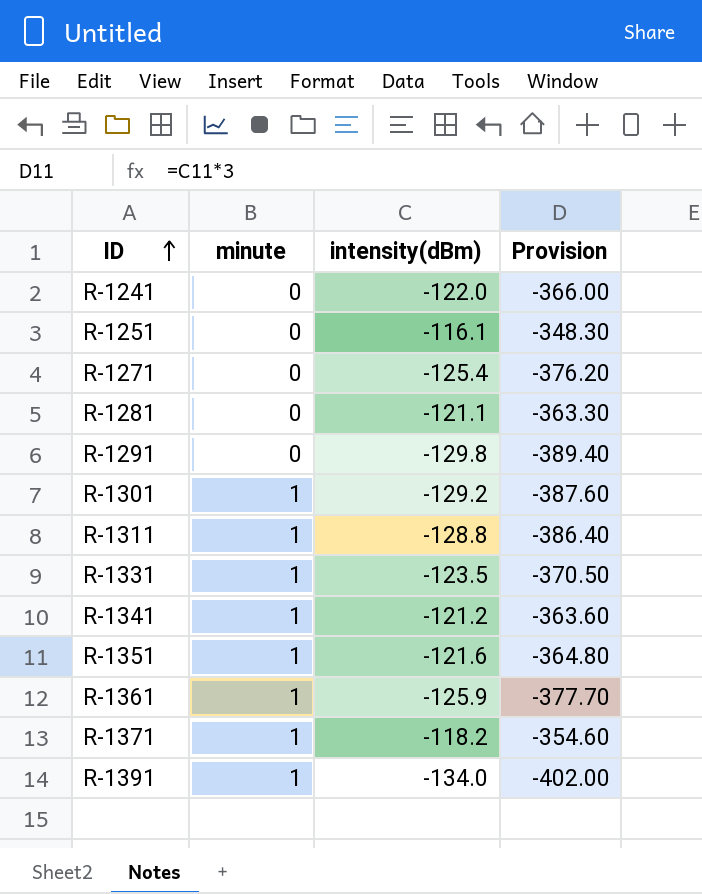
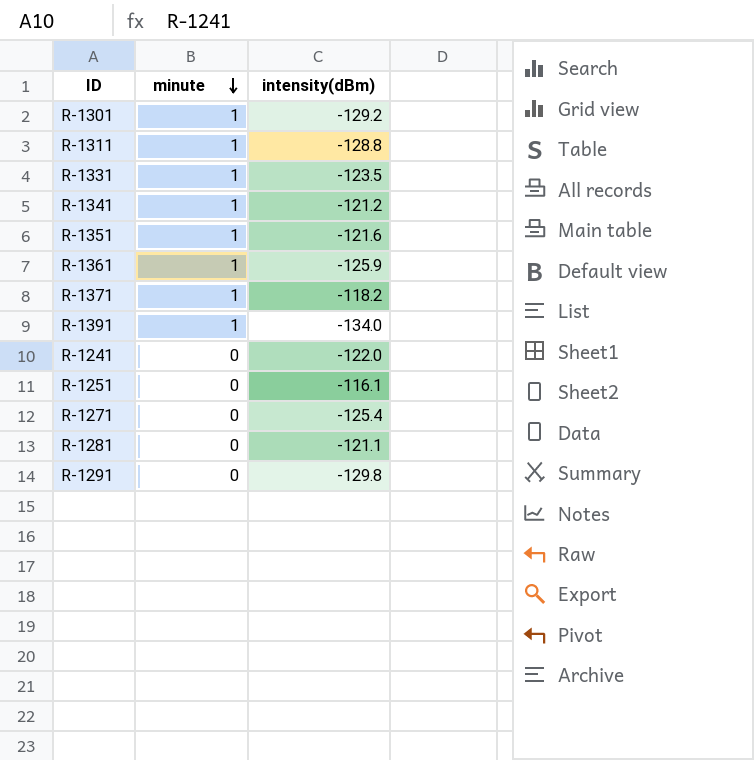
row order: ID ascending -> minute descending
column Provision | formula: [intensity(dBm)] * 3 -> none

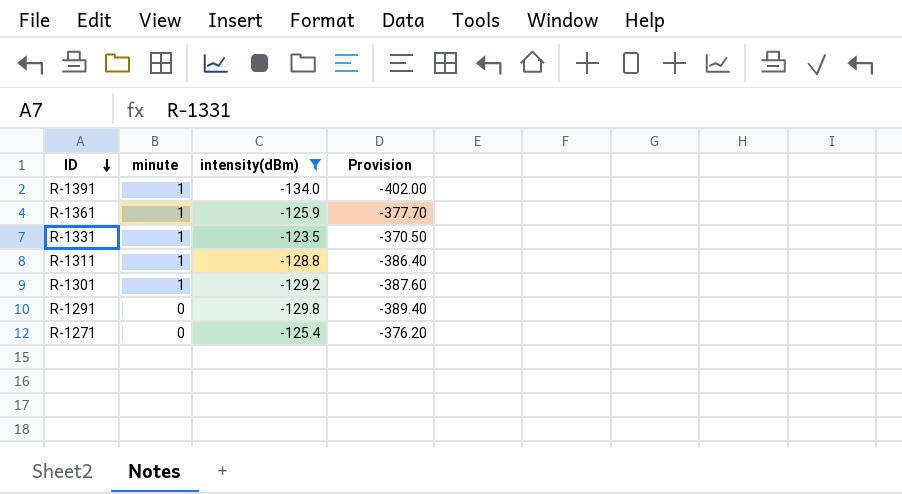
filter: none -> intensity(dBm) <= -123.5
row order: minute descending -> ID descending
column Provision | formula: none -> [intensity(dBm)] * 3

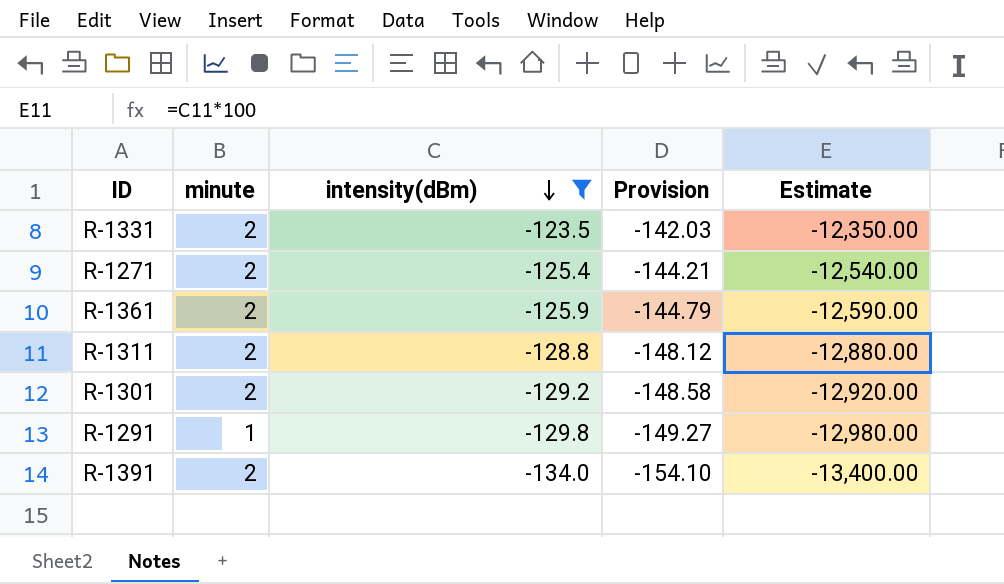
row order: ID descending -> intensity(dBm) descending
column Provision | formula: [intensity(dBm)] * 3 -> [intensity(dBm)] * 1.15
column Estimate | formula: none -> [intensity(dBm)] * 100
R-1331 | minute: 1 -> 2
R-1271 | minute: 0 -> 2
R-1361 | minute: 1 -> 2
R-1311 | minute: 1 -> 2
R-1301 | minute: 1 -> 2
R-1291 | minute: 0 -> 1
R-1391 | minute: 1 -> 2

